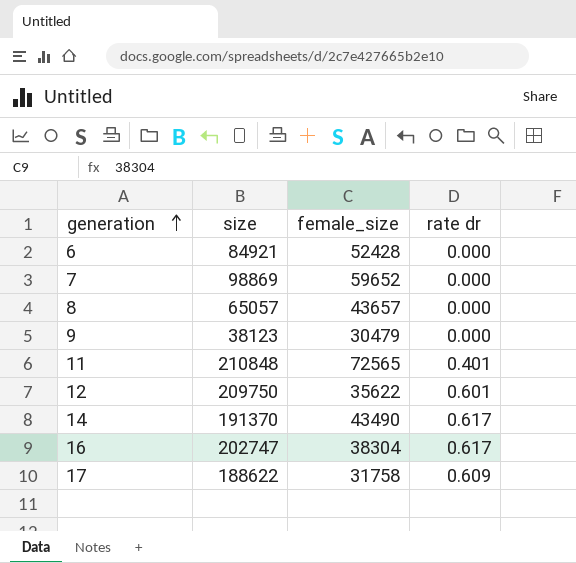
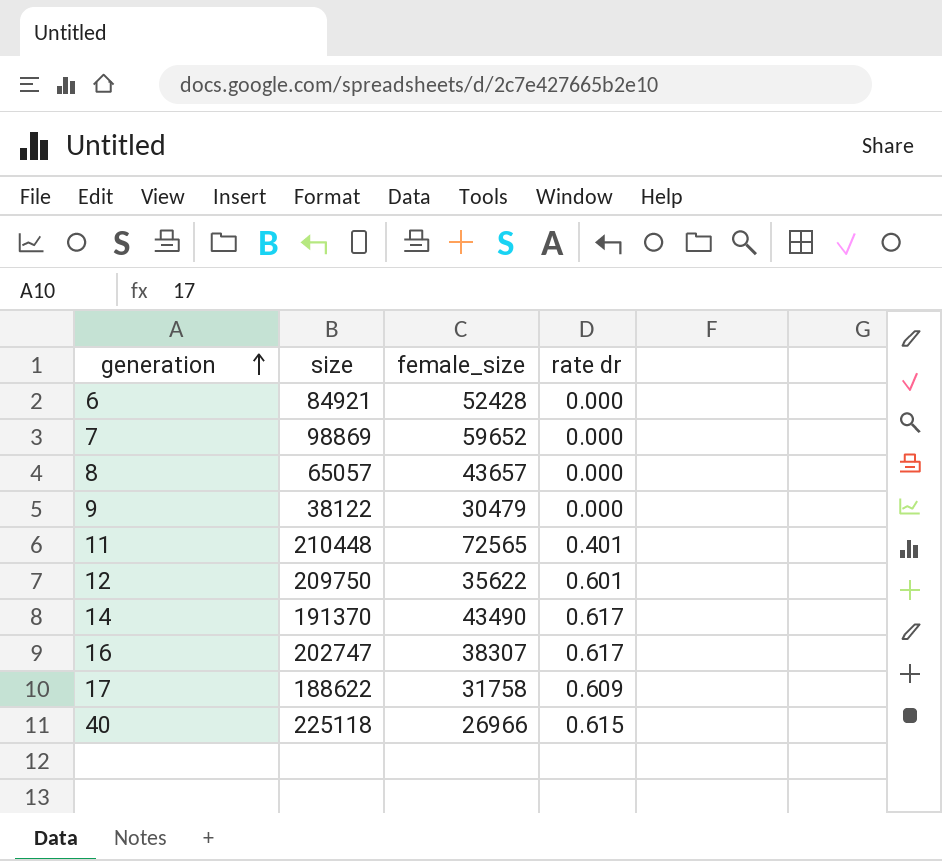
9 | size: 38123 -> 38122
11 | size: 210848 -> 210448
16 | female_size: 38304 -> 38307
row 40: none -> 225118 | 26966 | 0.615

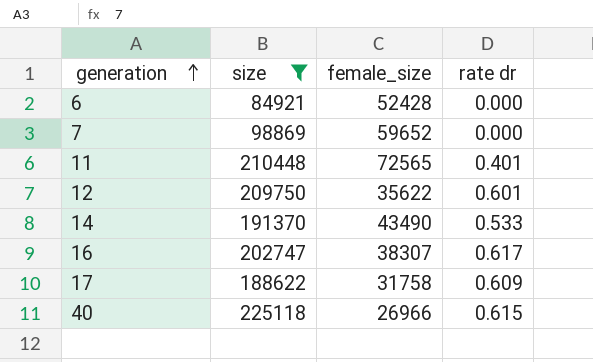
filter: none -> size >= 84921
14 | rate dr: 0.617 -> 0.533

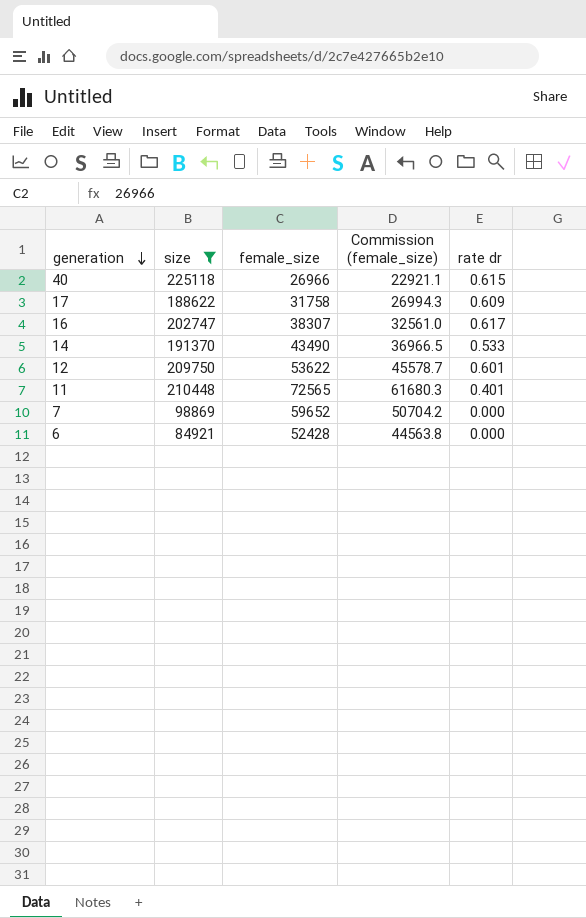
row order: generation ascending -> generation descending
column Commission (female_size) | formula: none -> [female_size] * 0.85
12 | female_size: 35622 -> 53622

